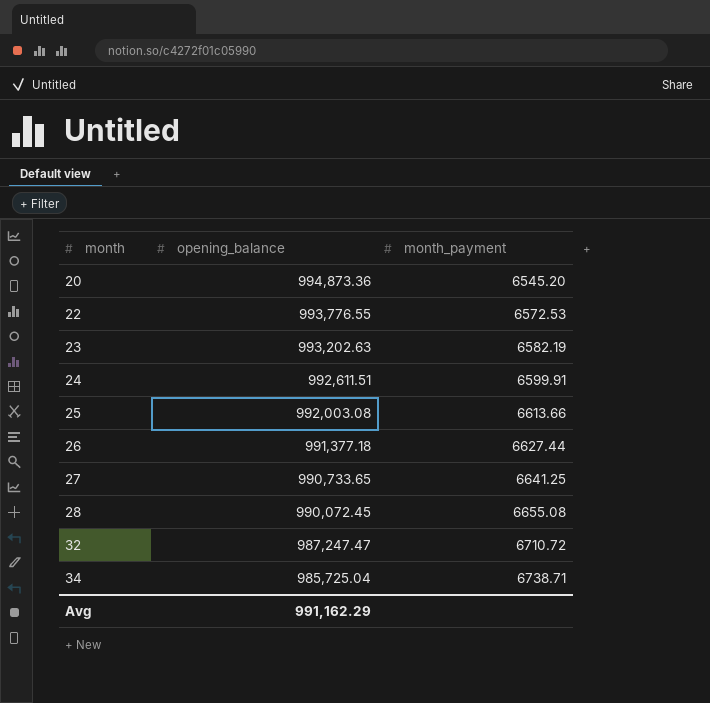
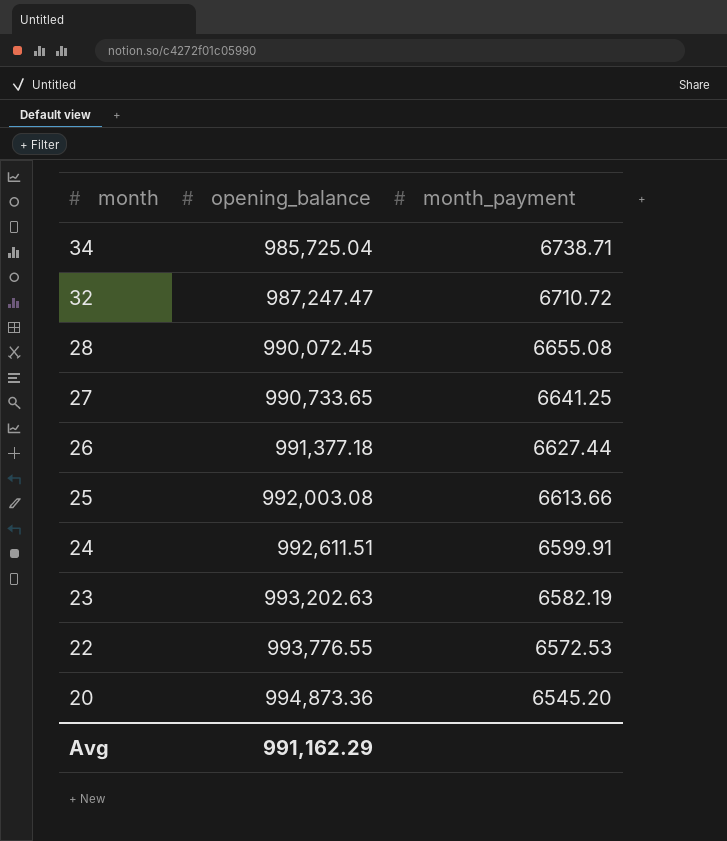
row order: month ascending -> month descending

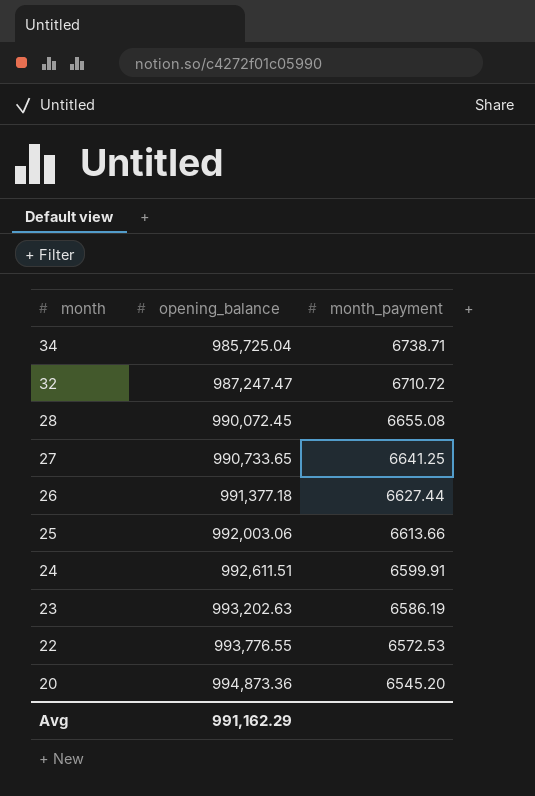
25 | opening_balance: 992,003.08 -> 992,003.06
23 | month_payment: 6582.19 -> 6586.19

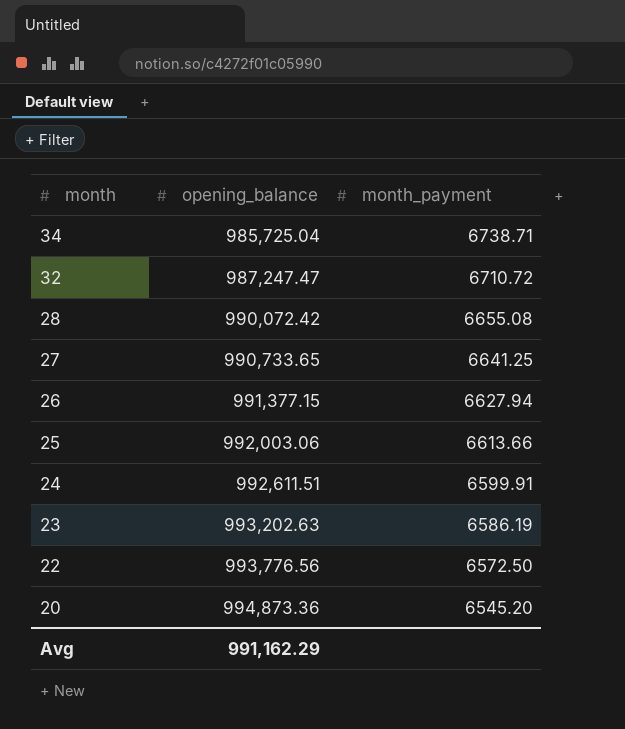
28 | opening_balance: 990,072.45 -> 990,072.42
26 | opening_balance: 991,377.18 -> 991,377.15
26 | month_payment: 6627.44 -> 6627.94
22 | opening_balance: 993,776.55 -> 993,776.56
22 | month_payment: 6572.53 -> 6572.50

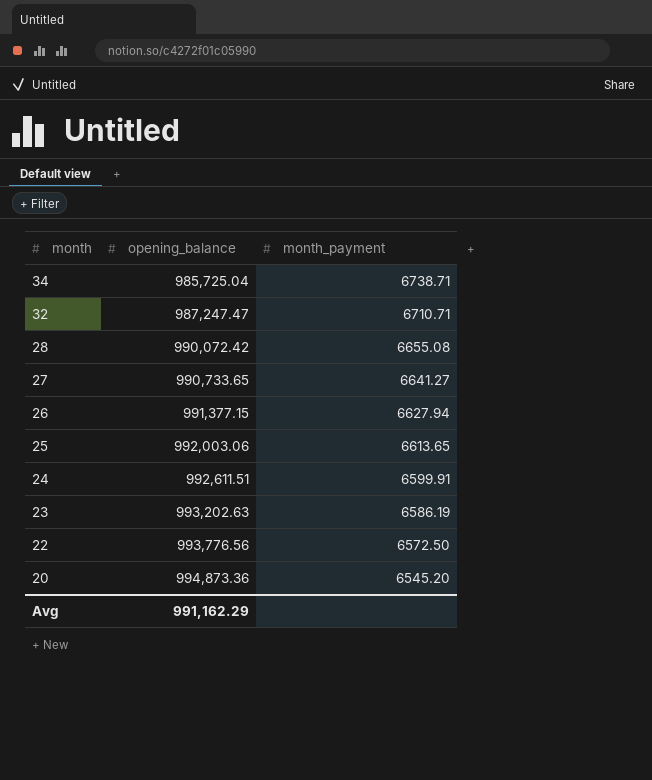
32 | month_payment: 6710.72 -> 6710.71
27 | month_payment: 6641.25 -> 6641.27
25 | month_payment: 6613.66 -> 6613.65

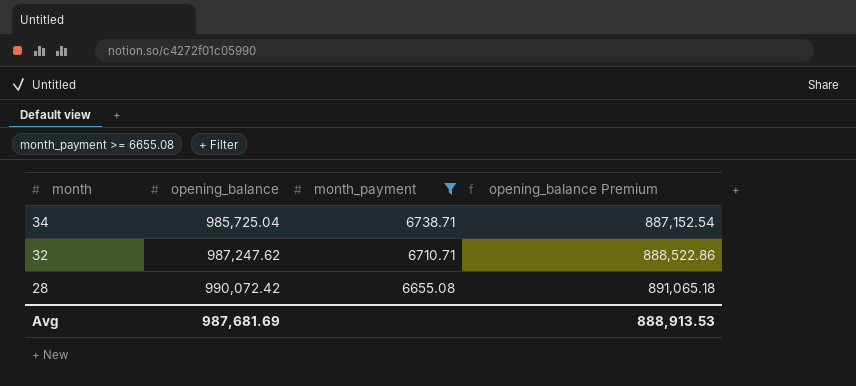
filter: none -> month_payment >= 6655.08
column opening_balance Premium | formula: none -> [opening_balance] * 0.9
32 | opening_balance: 987,247.47 -> 987,247.62
Avg | opening_balance: 991,162.29 -> 987,681.69

